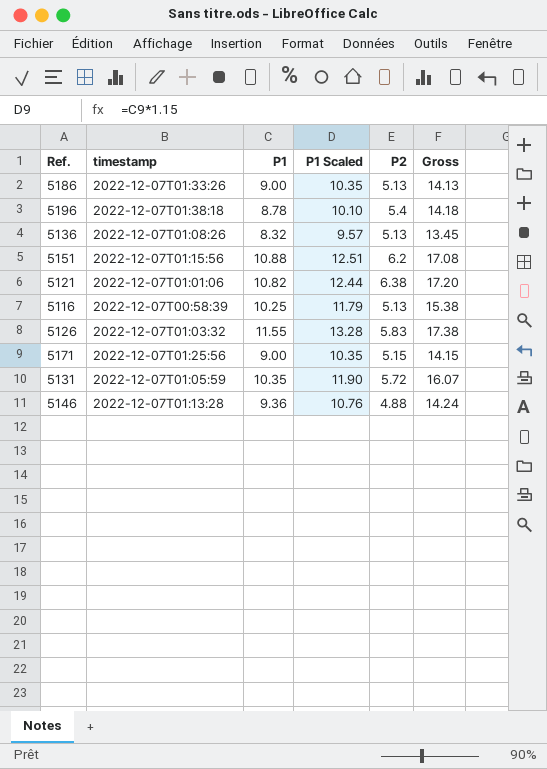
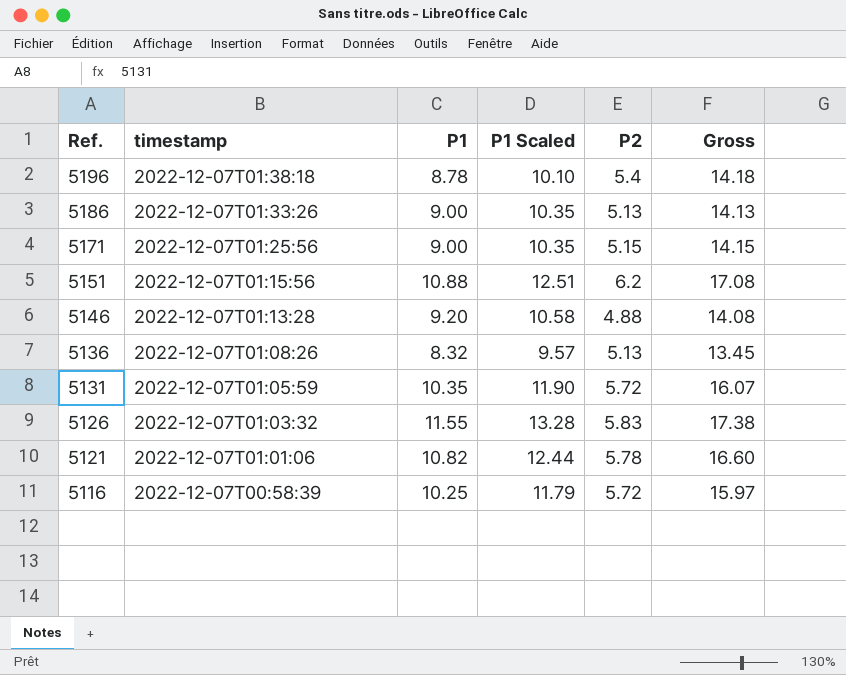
row order: none -> Ref. descending
5146 | P1: 9.36 -> 9.20
5146 | P1 Scaled: 10.76 -> 10.58
5146 | Gross: 14.24 -> 14.08
5121 | P2: 6.38 -> 5.78
5121 | Gross: 17.20 -> 16.60
5116 | P2: 5.13 -> 5.72
5116 | Gross: 15.38 -> 15.97

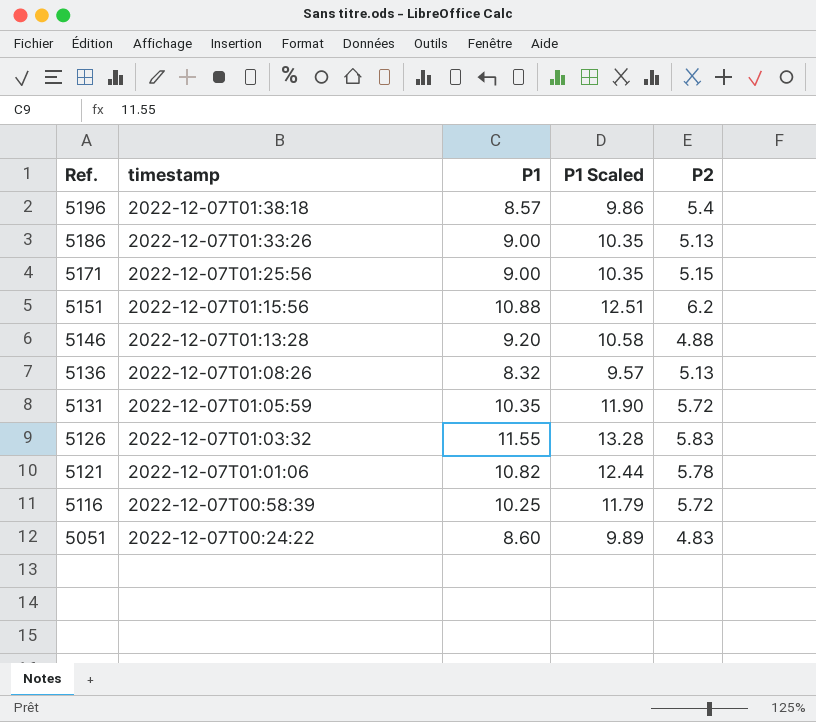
column Gross | formula: [P1] + [P2] -> none
5196 | P1: 8.78 -> 8.57
5196 | P1 Scaled: 10.10 -> 9.86
row 5051: none -> 2022-12-07T00:24:22 | 8.60 | 9.89 | 4.83

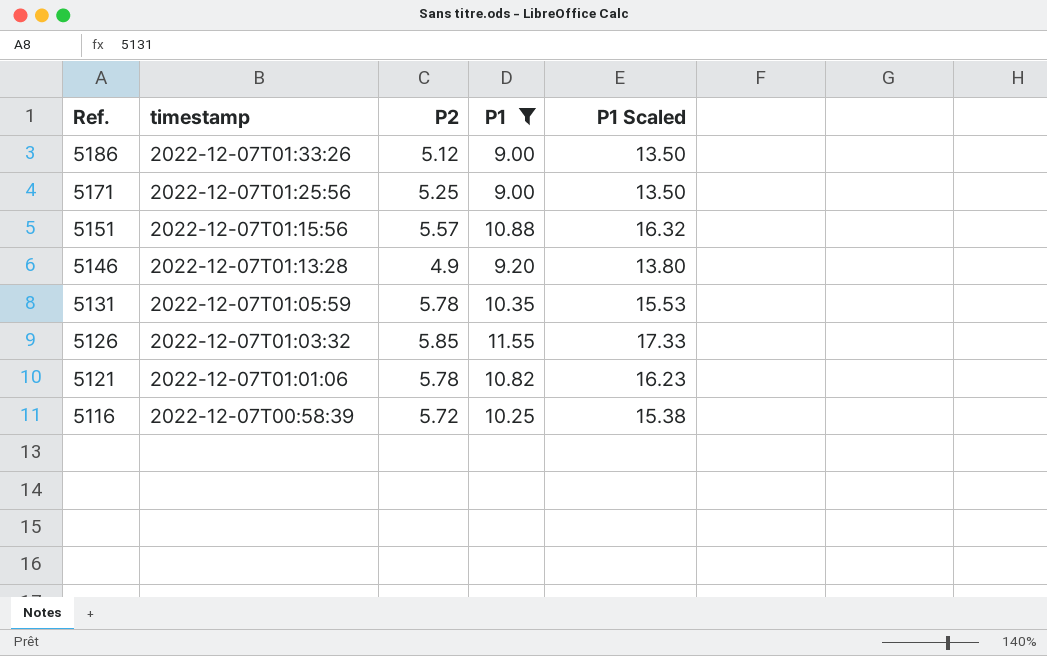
filter: none -> P1 >= 9.00
column P2 | position: 5 -> 3
column P1 Scaled | formula: [P1] * 1.15 -> [P1] * 1.5
5186 | P2: 5.13 -> 5.12
5171 | P2: 5.15 -> 5.25
5151 | P2: 6.2 -> 5.57
5146 | P2: 4.88 -> 4.9
5131 | P2: 5.72 -> 5.78
5126 | P2: 5.83 -> 5.85

